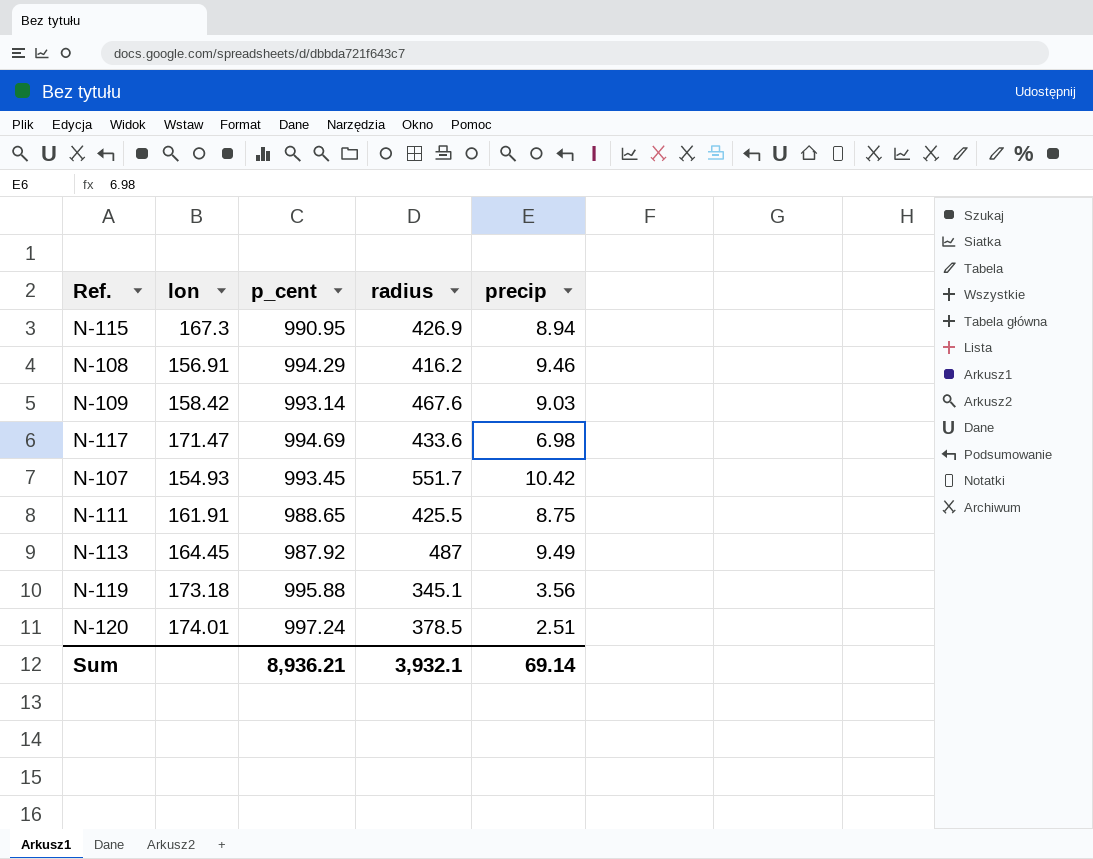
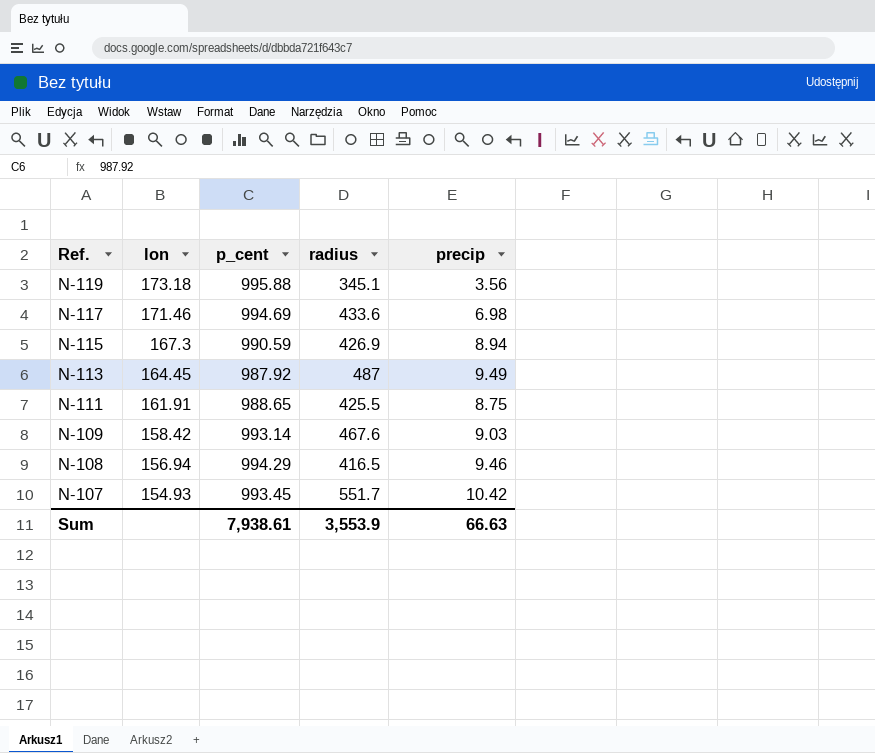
row order: none -> Ref. descending
row N-120: 174.01 | 997.24 | 378.5 | 2.51 -> none
N-117 | lon: 171.47 -> 171.46
N-115 | p_cent: 990.95 -> 990.59
N-108 | lon: 156.91 -> 156.94
N-108 | radius: 416.2 -> 416.5
Sum | p_cent: 8,936.21 -> 7,938.61
Sum | radius: 3,932.1 -> 3,553.9
Sum | precip: 69.14 -> 66.63

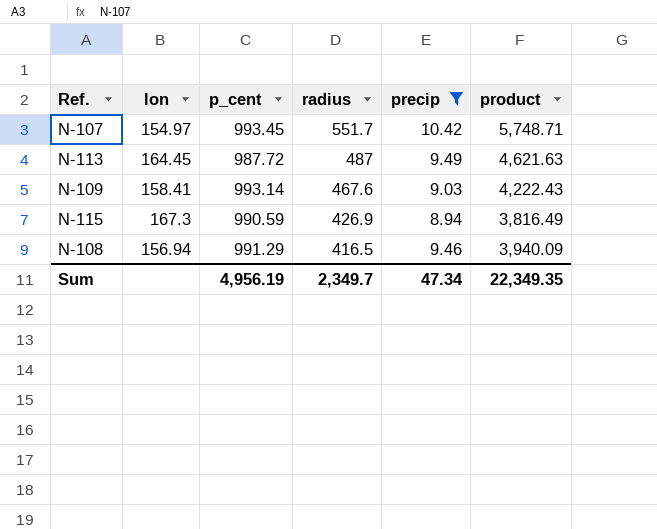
filter: none -> precip >= 8.94
row order: Ref. descending -> radius descending
column product | formula: none -> [radius] * [precip]
N-107 | lon: 154.93 -> 154.97
N-113 | p_cent: 987.92 -> 987.72
N-109 | lon: 158.42 -> 158.41
N-108 | p_cent: 994.29 -> 991.29
Sum | p_cent: 7,938.61 -> 4,956.19
Sum | radius: 3,553.9 -> 2,349.7
Sum | precip: 66.63 -> 47.34

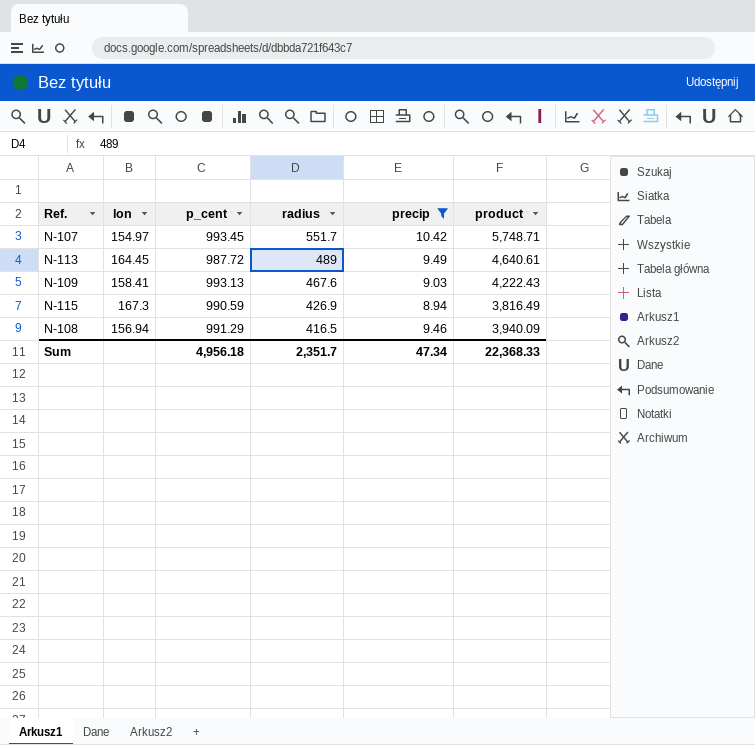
N-113 | radius: 487 -> 489
N-113 | product: 4,621.63 -> 4,640.61
N-109 | p_cent: 993.14 -> 993.13
Sum | p_cent: 4,956.19 -> 4,956.18
Sum | radius: 2,349.7 -> 2,351.7
Sum | product: 22,349.35 -> 22,368.33

